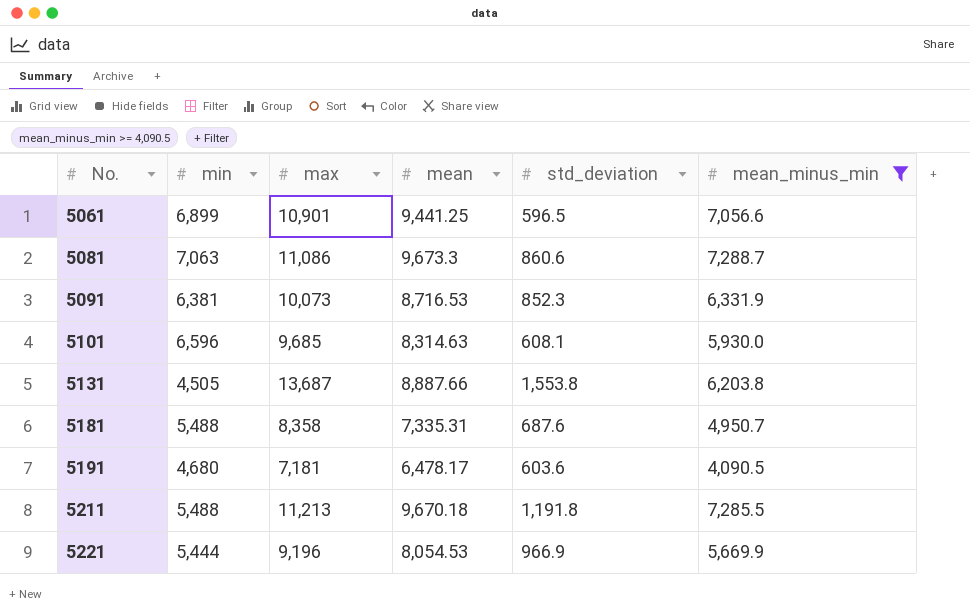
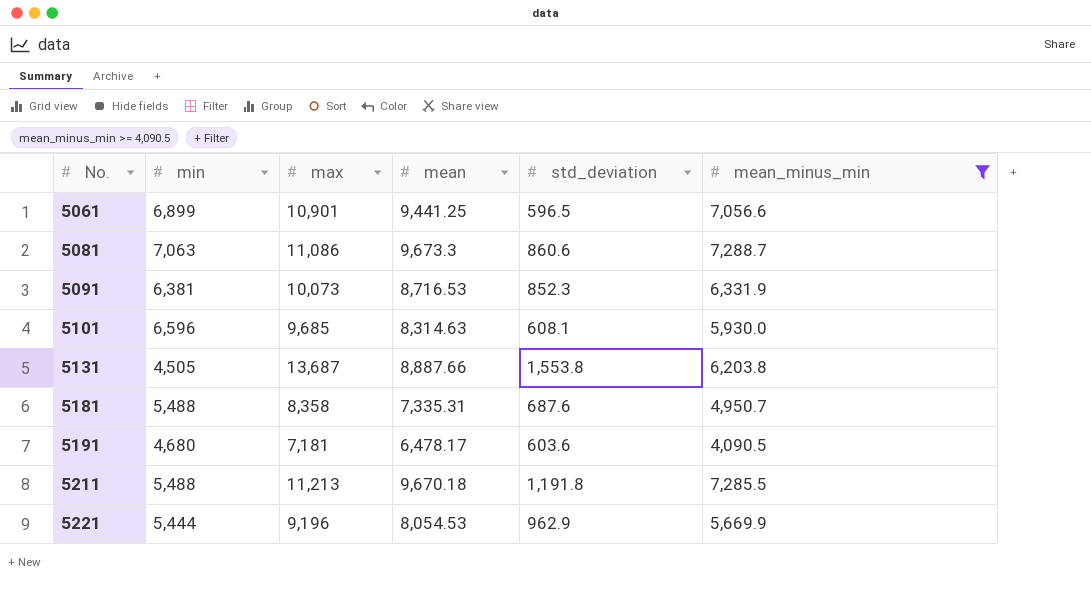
5221 | std_deviation: 966.9 -> 962.9

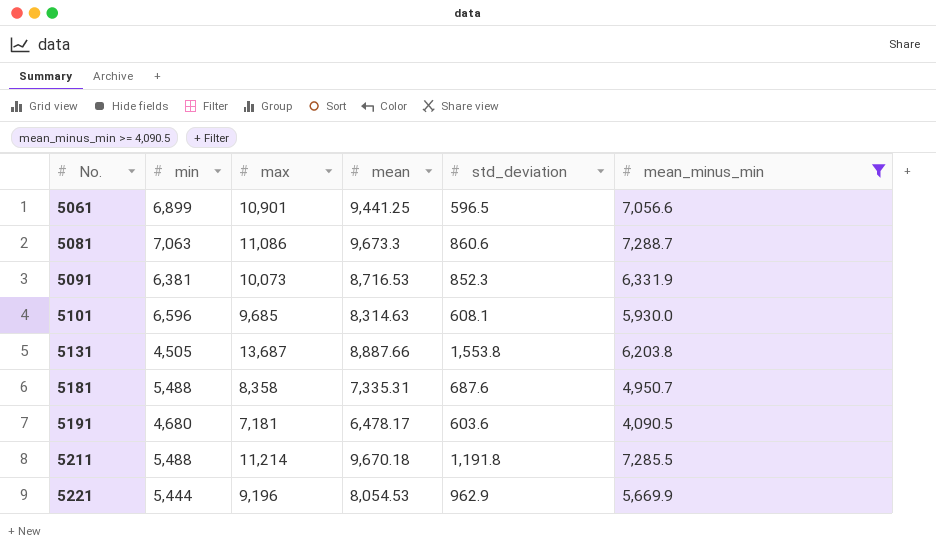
5211 | max: 11,213 -> 11,214

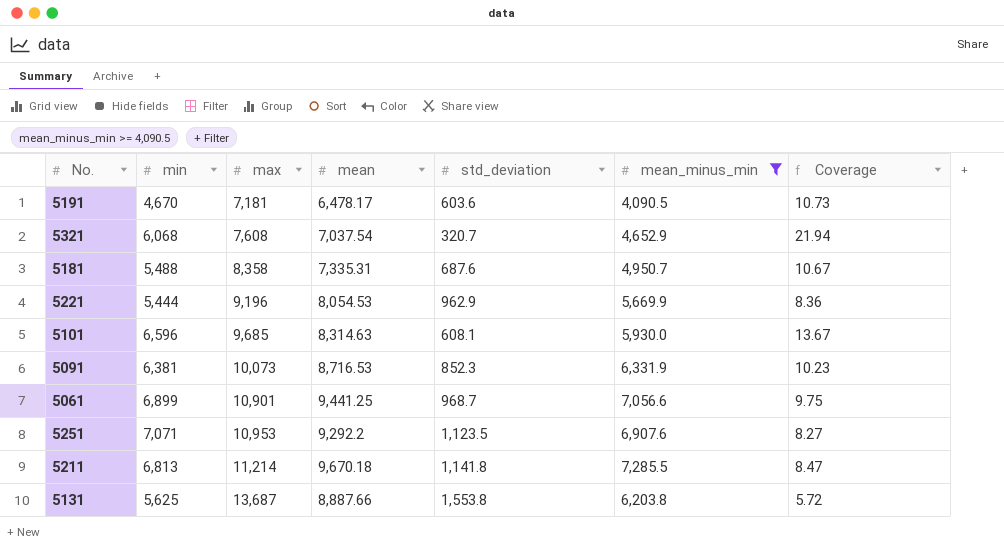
row order: No. ascending -> max ascending
column Coverage | formula: none -> [mean] / [std_deviation]
row 5081: 7,063 | 11,086 | 9,673.3 | 860.6 | 7,288.7 -> none
5191 | min: 4,680 -> 4,670
row 5321: none -> 6,068 | 7,608 | 7,037.54 | 320.7 | 4,652.9 | 21.94
5061 | std_deviation: 596.5 -> 968.7
row 5251: none -> 7,071 | 10,953 | 9,292.2 | 1,123.5 | 6,907.6 | 8.27
5211 | min: 5,488 -> 6,813
5211 | std_deviation: 1,191.8 -> 1,141.8
5131 | min: 4,505 -> 5,625

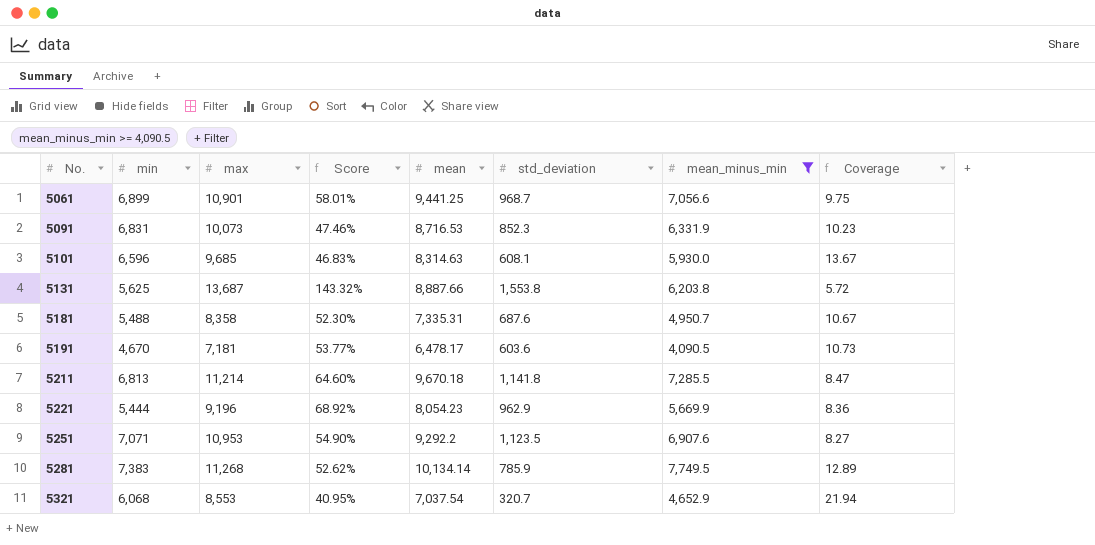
row order: max ascending -> No. ascending
column Score | formula: none -> ([max] - [min]) / [min]
5091 | min: 6,381 -> 6,831
5221 | mean: 8,054.53 -> 8,054.23
row 5281: none -> 7,383 | 11,268 | 52.62% | 10,134.14 | 785.9 | 7,749.5 | 12.89
5321 | max: 7,608 -> 8,553

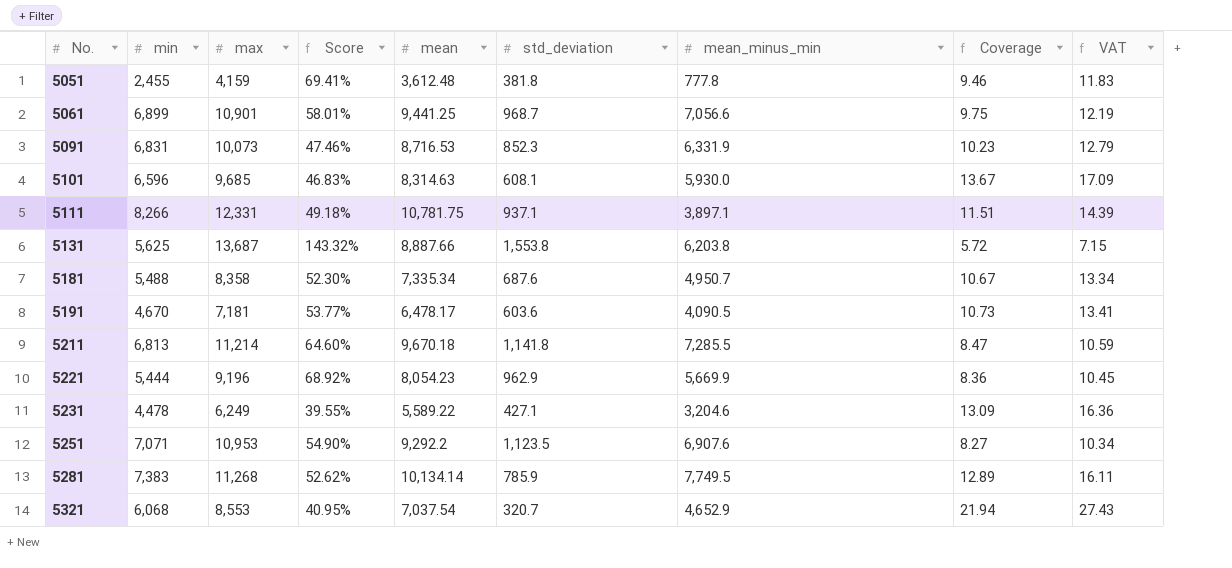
filter: mean_minus_min >= 4,090.5 -> none
column VAT | formula: none -> [Coverage] * 1.25
5181 | mean: 7,335.31 -> 7,335.34

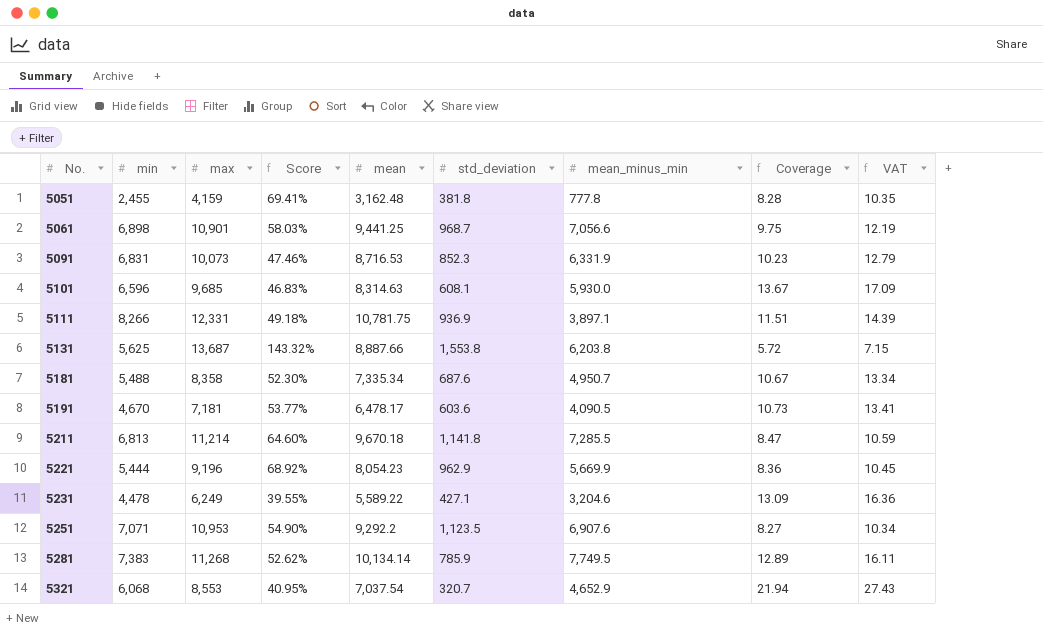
5051 | mean: 3,612.48 -> 3,162.48
5051 | Coverage: 9.46 -> 8.28
5051 | VAT: 11.83 -> 10.35
5061 | min: 6,899 -> 6,898
5061 | Score: 58.01% -> 58.03%
5111 | std_deviation: 937.1 -> 936.9

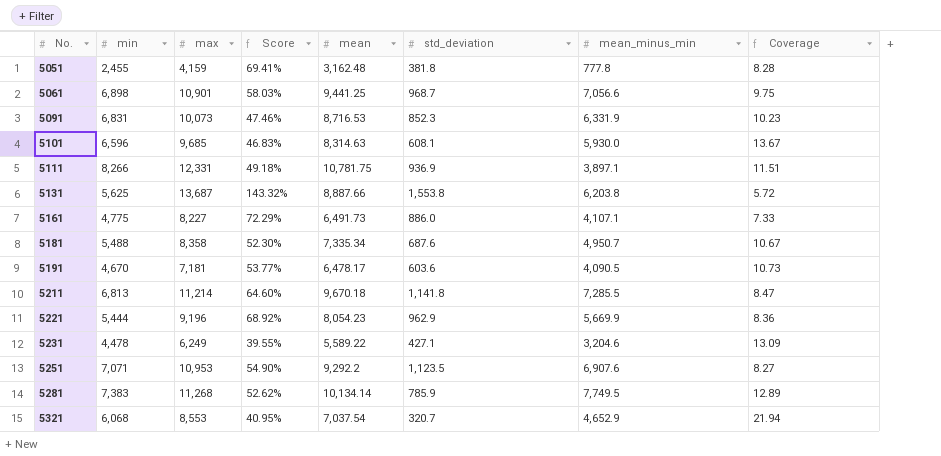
column VAT | formula: [Coverage] * 1.25 -> none
row 5161: none -> 4,775 | 8,227 | 72.29% | 6,491.73 | 886.0 | 4,107.1 | 7.33

